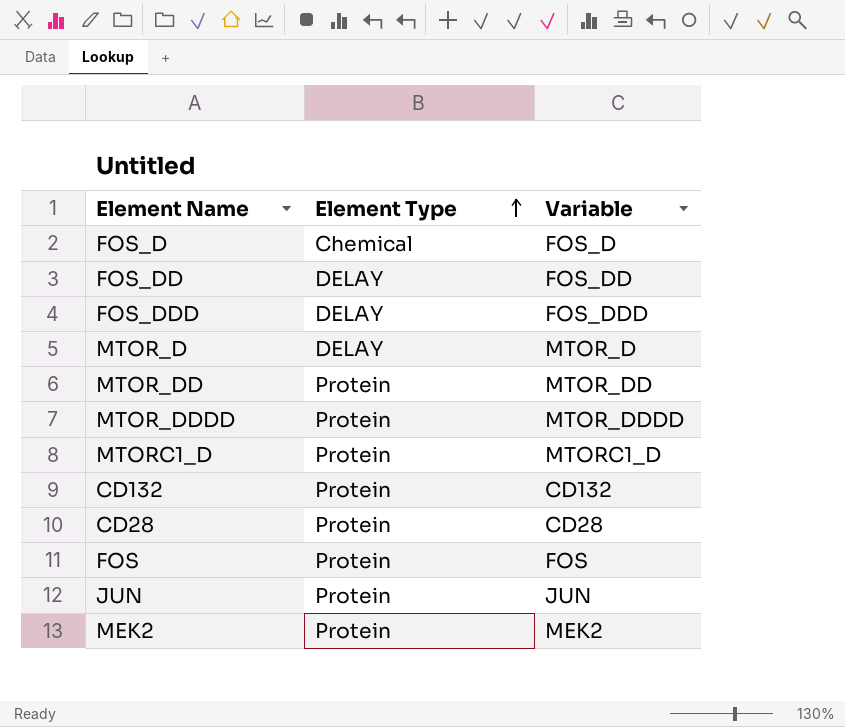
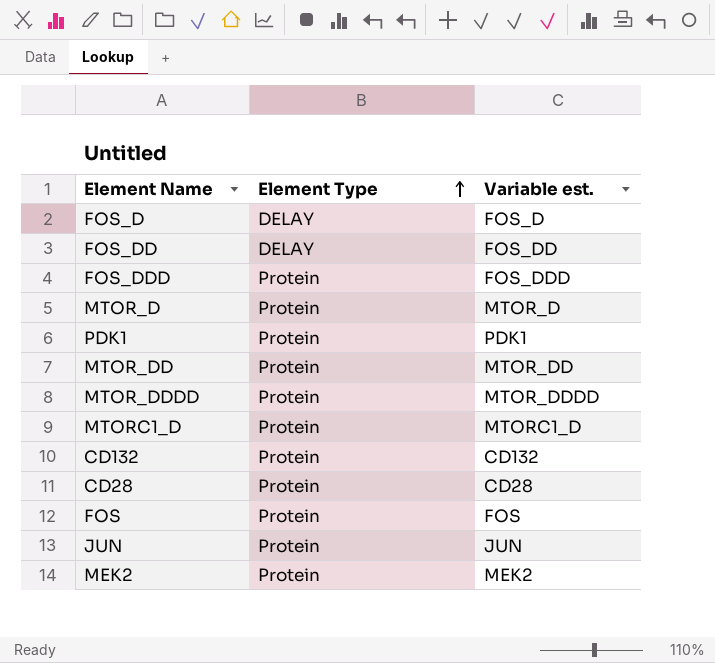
column name: Variable -> Variable est.
FOS_D | Element Type: Chemical -> DELAY
FOS_DDD | Element Type: DELAY -> Protein
MTOR_D | Element Type: DELAY -> Protein
row PDK1: none -> Protein | PDK1

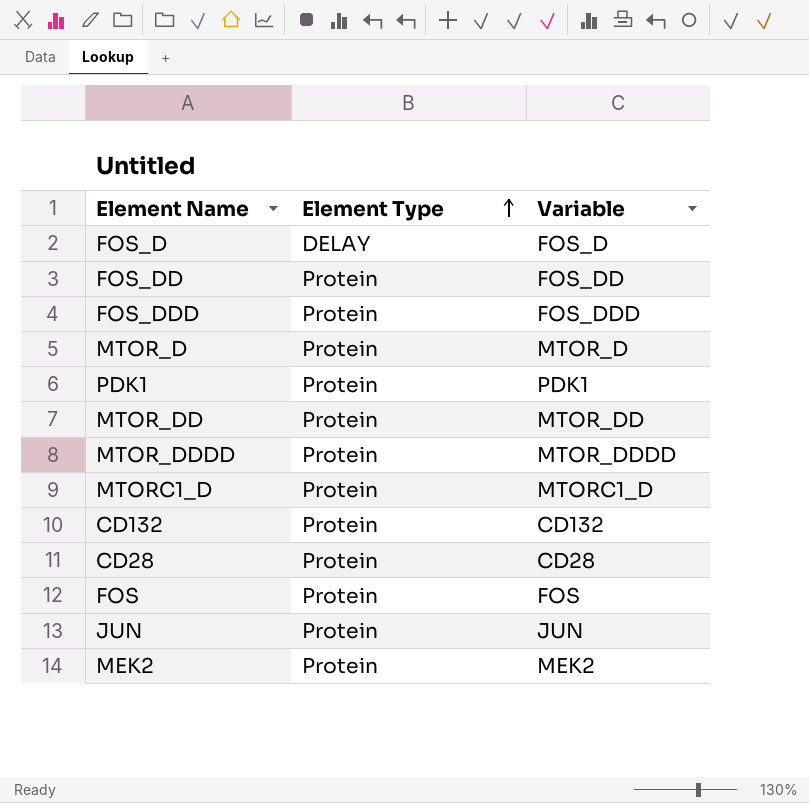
column name: Variable est. -> Variable
FOS_DD | Element Type: DELAY -> Protein

